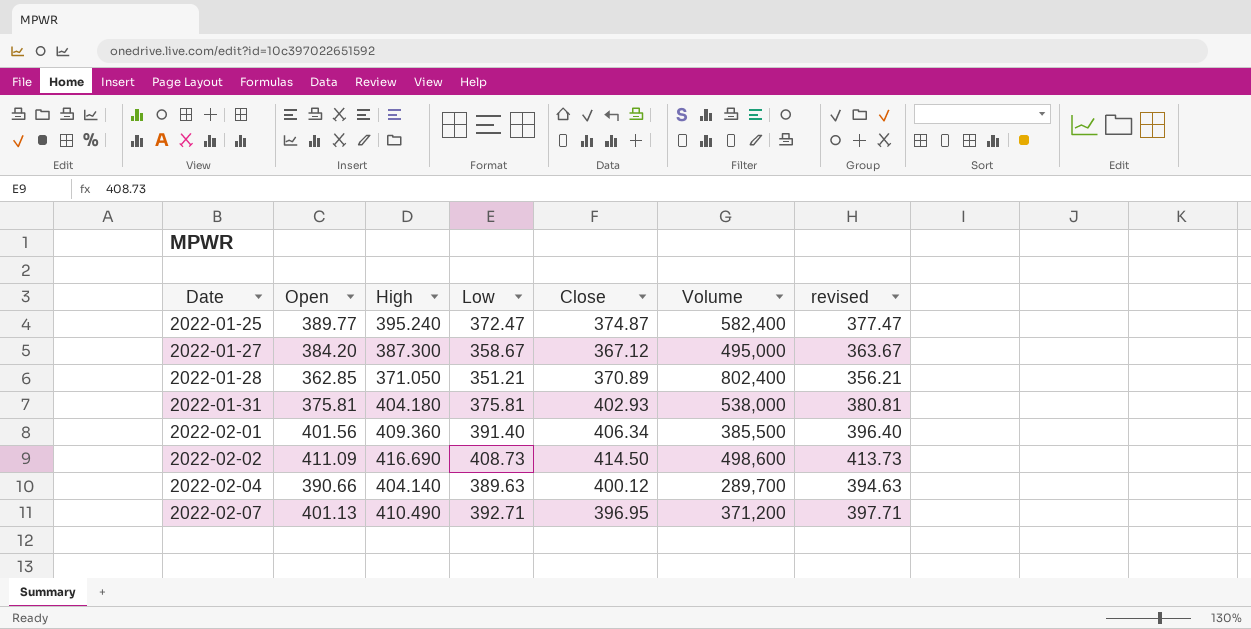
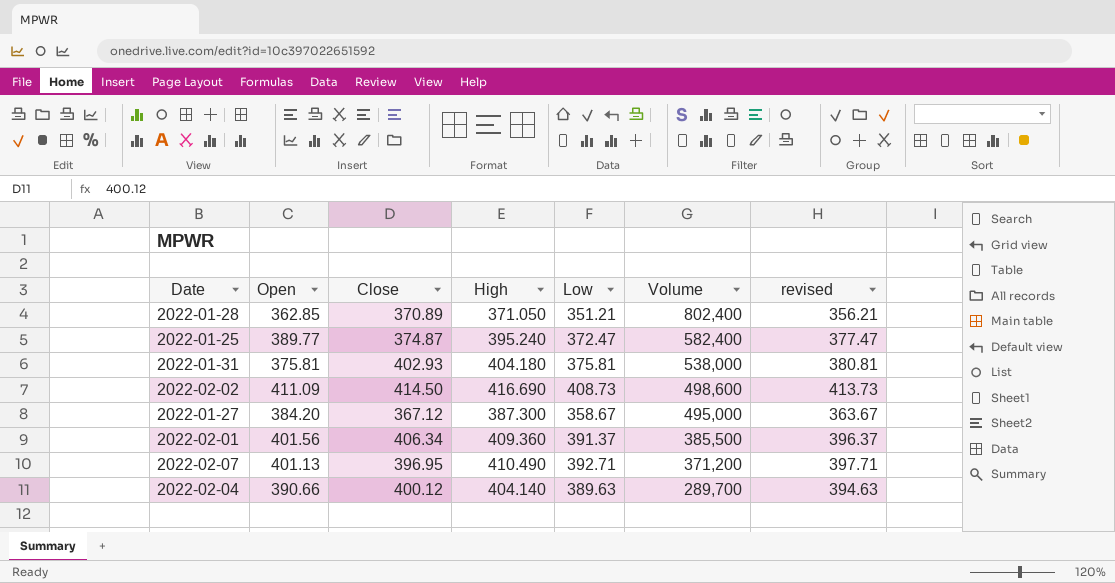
row order: Date ascending -> Volume descending
column Close | position: 5 -> 3
2022-02-01 | Low: 391.40 -> 391.37
2022-02-01 | revised: 396.40 -> 396.37

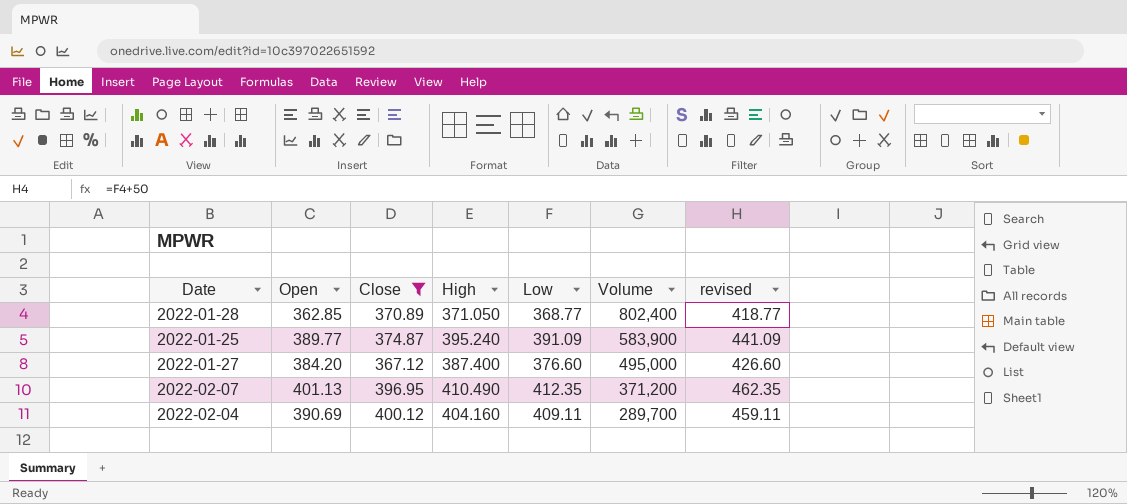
filter: none -> Close <= 400.12
column revised | formula: [Low] + 5 -> [Low] + 50
2022-01-28 | Low: 351.21 -> 368.77
2022-01-25 | Low: 372.47 -> 391.09
2022-01-25 | Volume: 582,400 -> 583,900
2022-01-27 | High: 387.300 -> 387.400
2022-01-27 | Low: 358.67 -> 376.60
2022-02-07 | Low: 392.71 -> 412.35
2022-02-04 | Open: 390.66 -> 390.69
2022-02-04 | High: 404.140 -> 404.160
2022-02-04 | Low: 389.63 -> 409.11

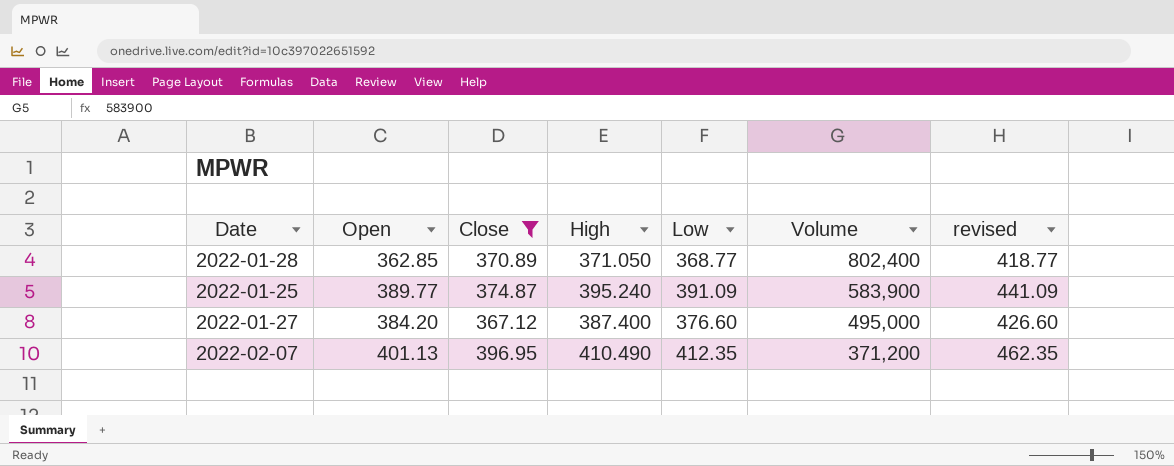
row 2022-02-04: 390.69 | 400.12 | 404.160 | 409.11 | 289,700 | 459.11 -> none

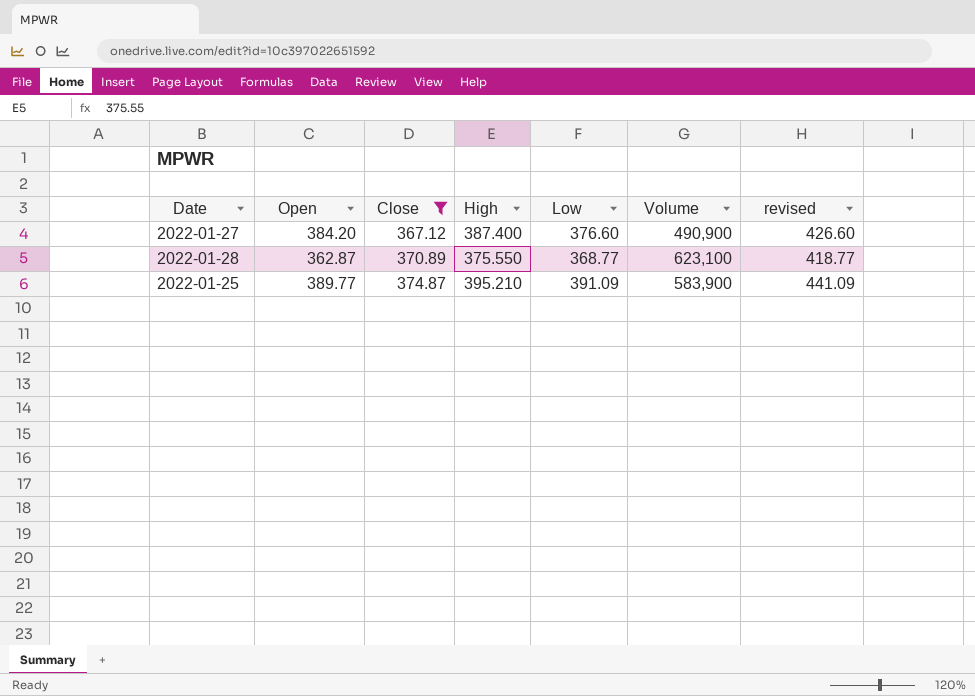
row order: Volume descending -> Close ascending
row 2022-02-07: 401.13 | 396.95 | 410.490 | 412.35 | 371,200 | 462.35 -> none
2022-01-27 | Volume: 495,000 -> 490,900
2022-01-28 | Open: 362.85 -> 362.87
2022-01-28 | High: 371.050 -> 375.550
2022-01-28 | Volume: 802,400 -> 623,100
2022-01-25 | High: 395.240 -> 395.210

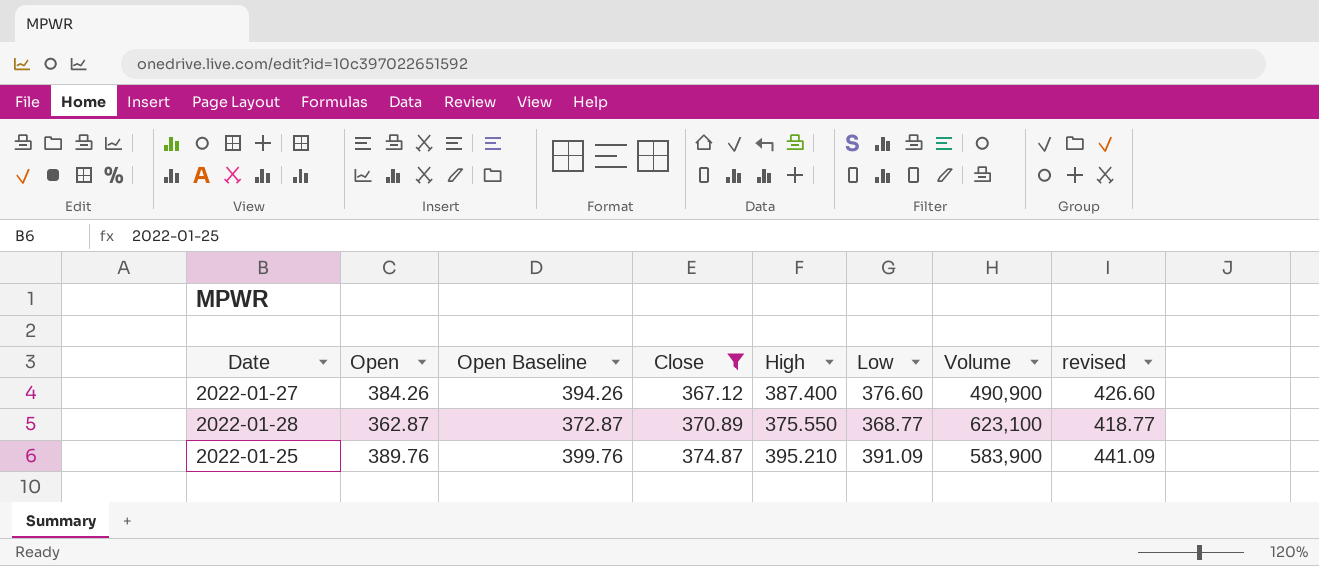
column Open Baseline | formula: none -> [Open] + 10
2022-01-27 | Open: 384.20 -> 384.26
2022-01-25 | Open: 389.77 -> 389.76

